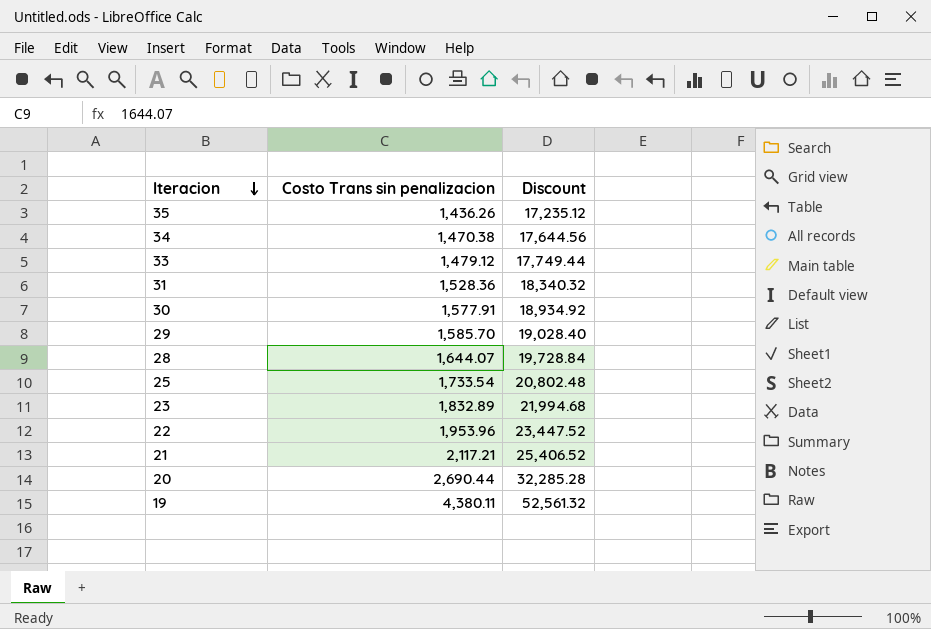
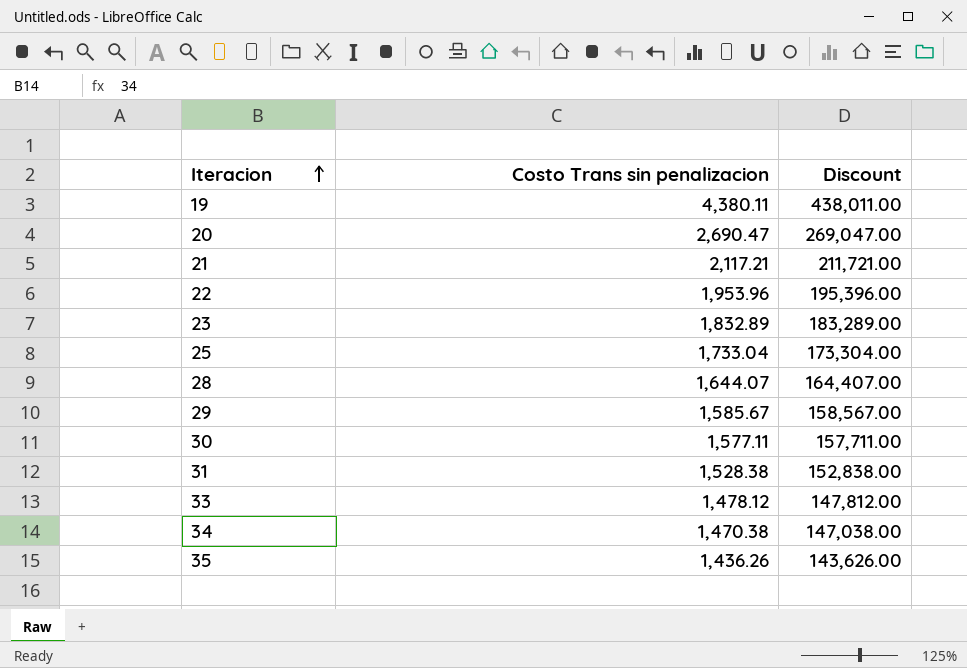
row order: Iteracion descending -> Iteracion ascending
column Discount | formula: [Costo Trans sin penalizacion] * 12 -> [Costo Trans sin penalizacion] * 100
20 | Costo Trans sin penalizacion: 2,690.44 -> 2,690.47
25 | Costo Trans sin penalizacion: 1,733.54 -> 1,733.04
29 | Costo Trans sin penalizacion: 1,585.70 -> 1,585.67
30 | Costo Trans sin penalizacion: 1,577.91 -> 1,577.11
31 | Costo Trans sin penalizacion: 1,528.36 -> 1,528.38
33 | Costo Trans sin penalizacion: 1,479.12 -> 1,478.12

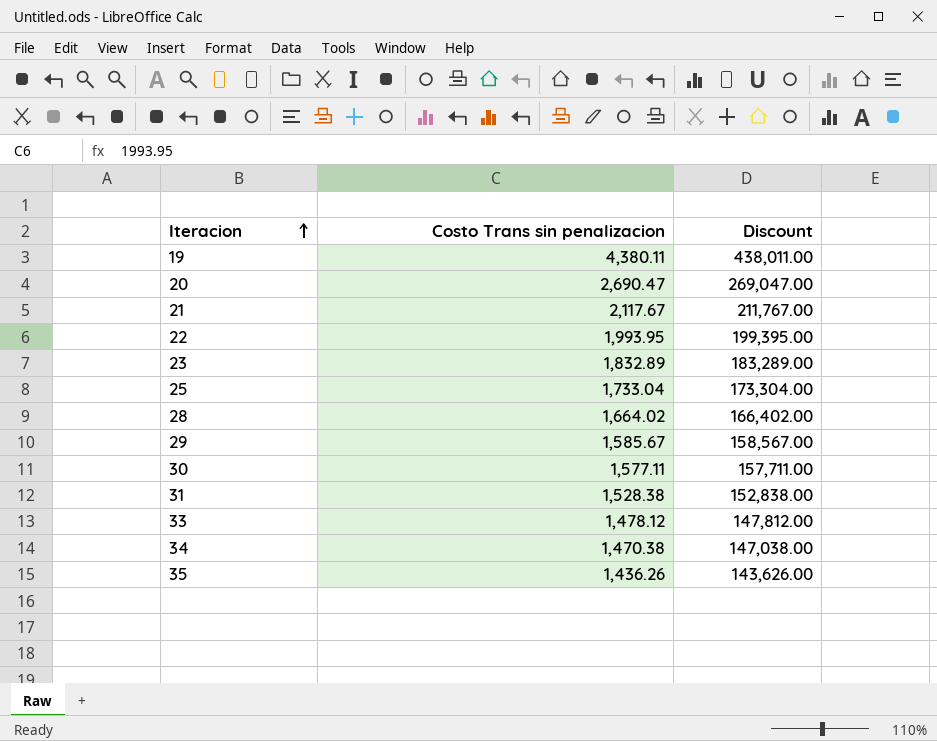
21 | Costo Trans sin penalizacion: 2,117.21 -> 2,117.67
21 | Discount: 211,721.00 -> 211,767.00
22 | Costo Trans sin penalizacion: 1,953.96 -> 1,993.95
22 | Discount: 195,396.00 -> 199,395.00
28 | Costo Trans sin penalizacion: 1,644.07 -> 1,664.02
28 | Discount: 164,407.00 -> 166,402.00

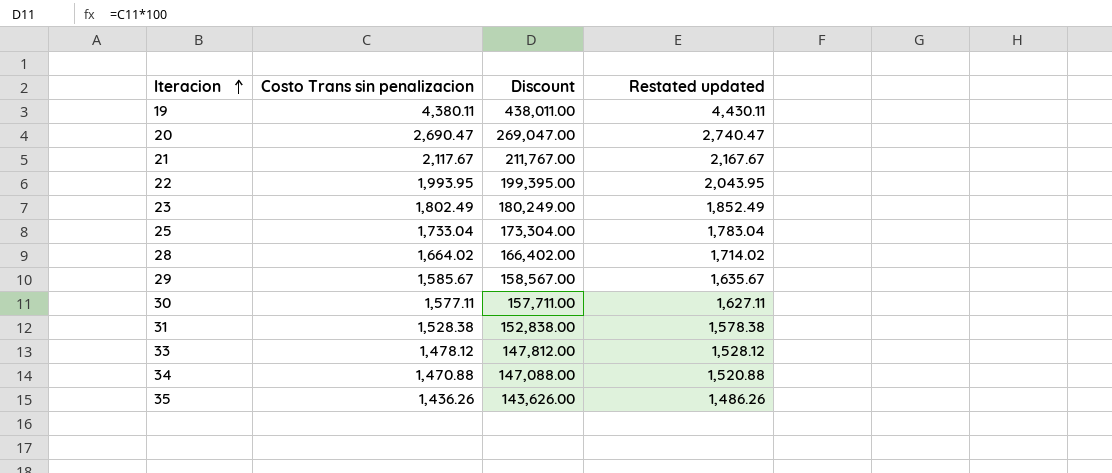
column Restated updated | formula: none -> [Costo Trans sin penalizacion] + 50
23 | Costo Trans sin penalizacion: 1,832.89 -> 1,802.49
23 | Discount: 183,289.00 -> 180,249.00
34 | Costo Trans sin penalizacion: 1,470.38 -> 1,470.88
34 | Discount: 147,038.00 -> 147,088.00

